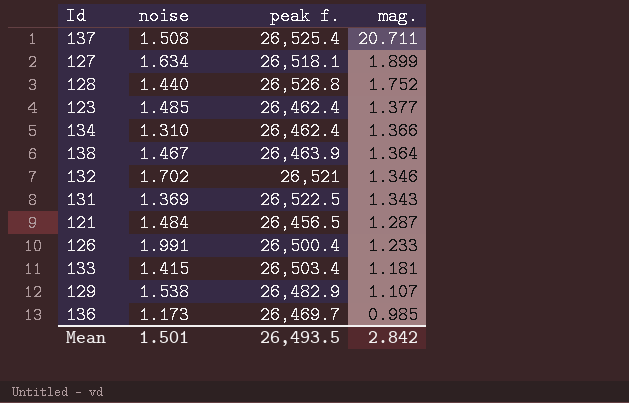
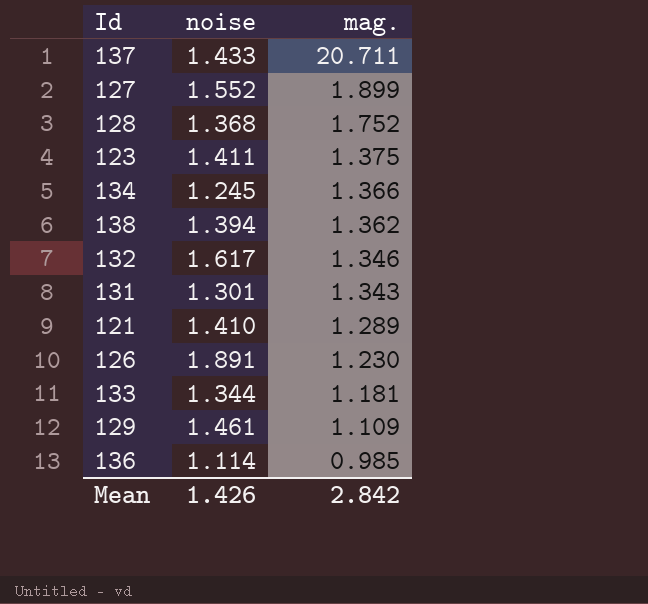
column peak f. | position: 3 -> none
137 | noise: 1.508 -> 1.433
127 | noise: 1.634 -> 1.552
128 | noise: 1.440 -> 1.368
123 | noise: 1.485 -> 1.411
123 | mag.: 1.377 -> 1.375
134 | noise: 1.310 -> 1.245
138 | noise: 1.467 -> 1.394
138 | mag.: 1.364 -> 1.362
132 | noise: 1.702 -> 1.617
131 | noise: 1.369 -> 1.301
121 | noise: 1.484 -> 1.410
121 | mag.: 1.287 -> 1.289
126 | noise: 1.991 -> 1.891
126 | mag.: 1.233 -> 1.230
133 | noise: 1.415 -> 1.344
129 | noise: 1.538 -> 1.461
129 | mag.: 1.107 -> 1.109
136 | noise: 1.173 -> 1.114
Mean | noise: 1.501 -> 1.426

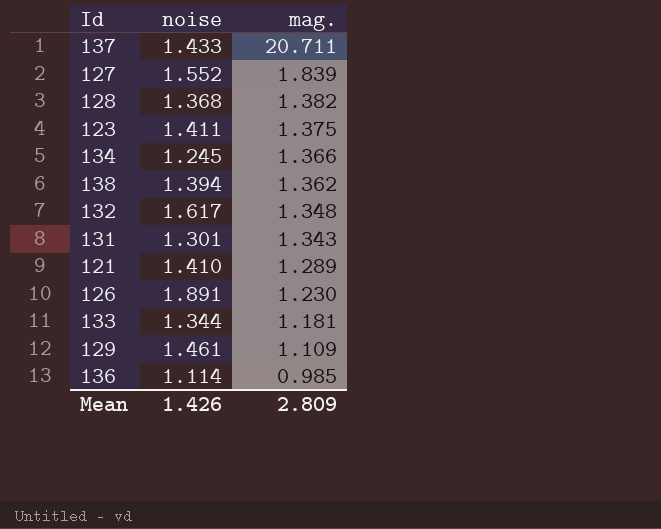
127 | mag.: 1.899 -> 1.839
128 | mag.: 1.752 -> 1.382
132 | mag.: 1.346 -> 1.348
Mean | mag.: 2.842 -> 2.809

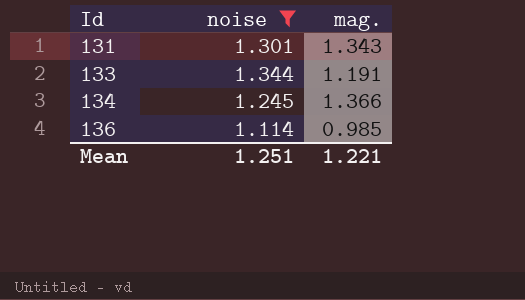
filter: none -> noise <= 1.344
row order: mag. descending -> Id ascending
133 | mag.: 1.181 -> 1.191
Mean | noise: 1.426 -> 1.251
Mean | mag.: 2.809 -> 1.221

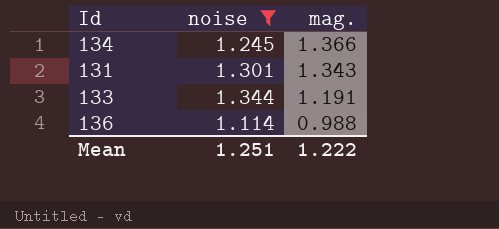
row order: Id ascending -> mag. descending
136 | mag.: 0.985 -> 0.988
Mean | mag.: 1.221 -> 1.222

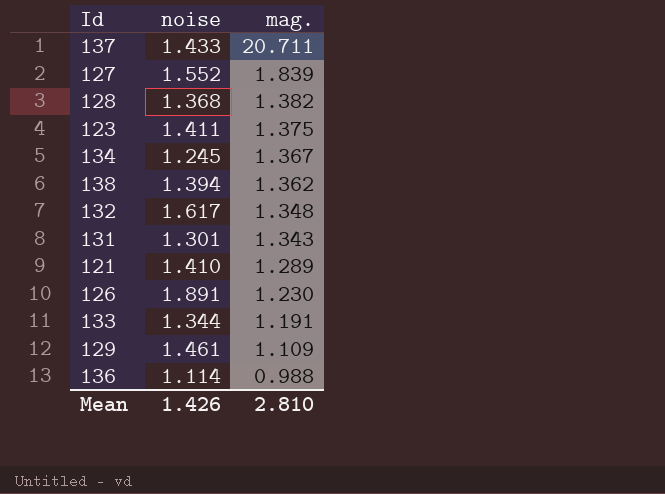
filter: noise <= 1.344 -> none
134 | mag.: 1.366 -> 1.367
Mean | noise: 1.251 -> 1.426
Mean | mag.: 1.222 -> 2.810

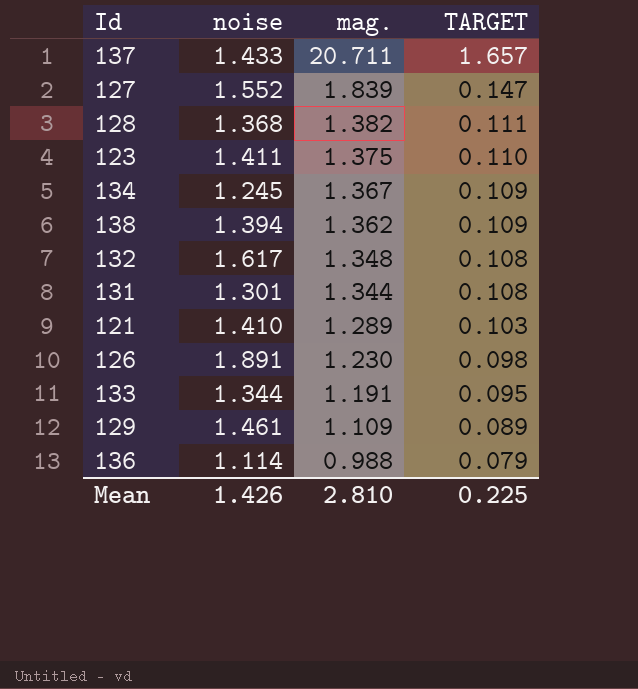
column TARGET | formula: none -> [mag.] * 0.08
131 | mag.: 1.343 -> 1.344

